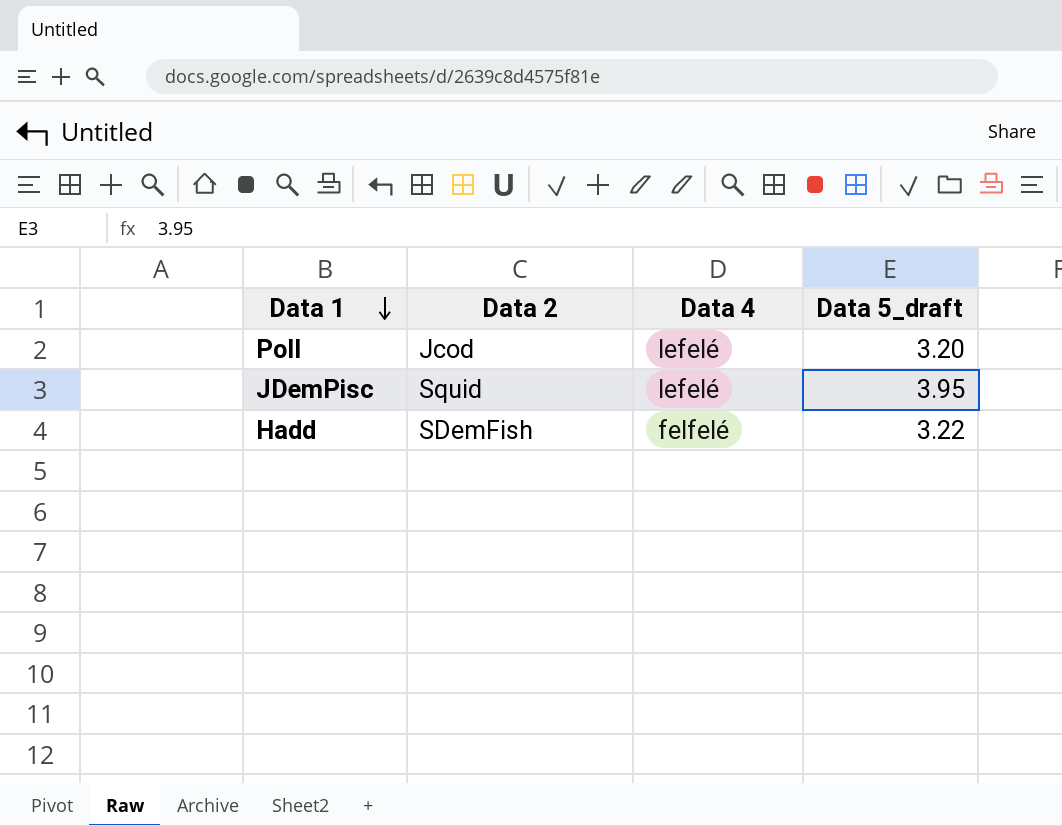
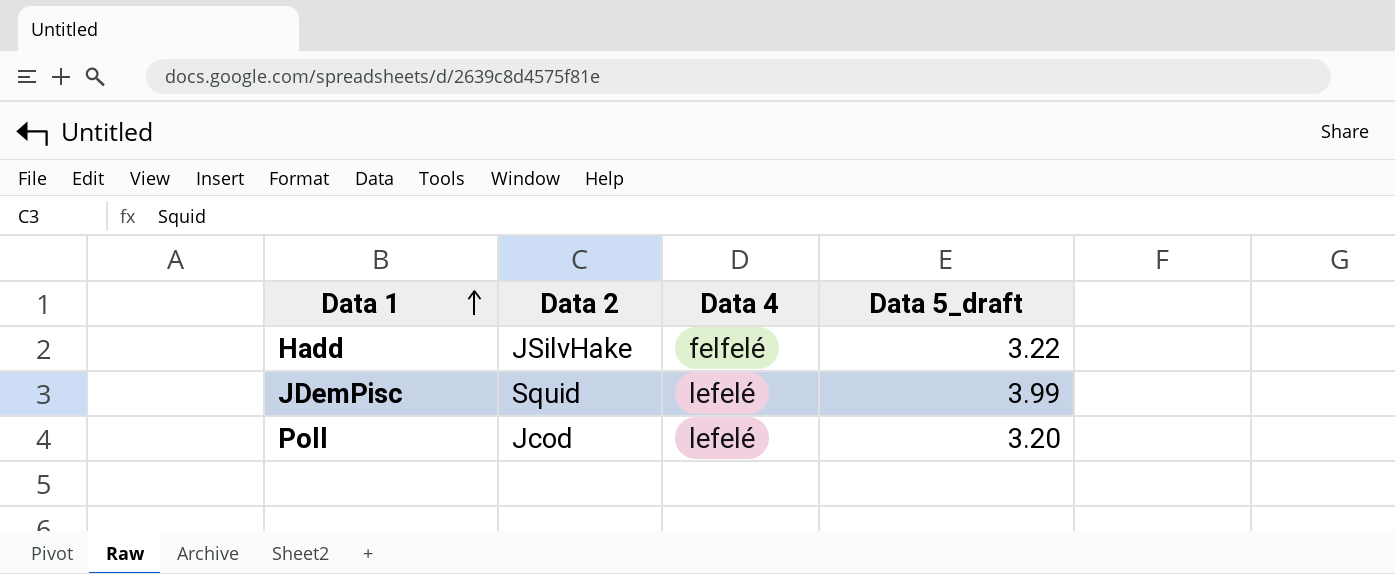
row order: Data 1 descending -> Data 1 ascending
Hadd | Data 2: SDemFish -> JSilvHake
JDemPisc | Data 5_draft: 3.95 -> 3.99

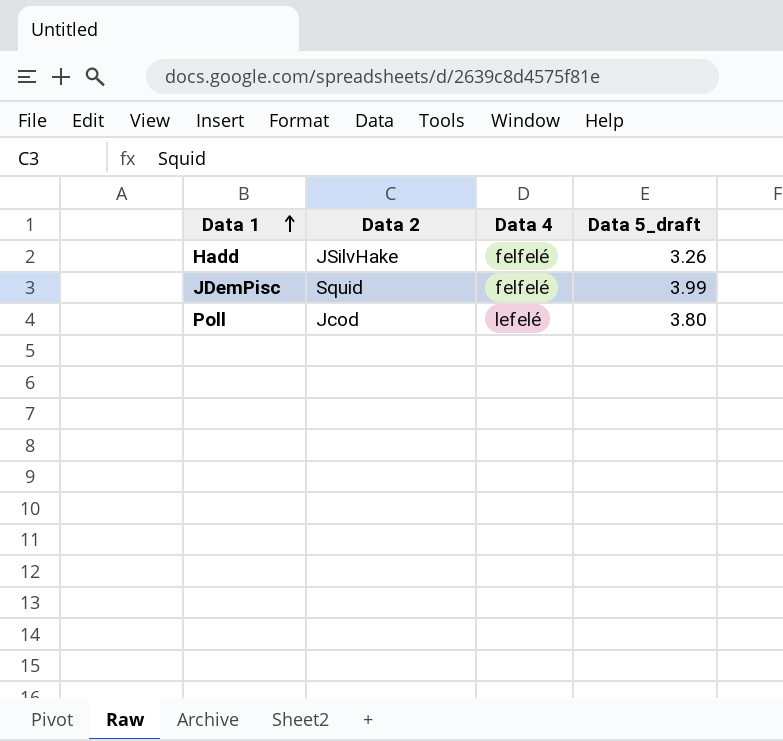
Hadd | Data 5_draft: 3.22 -> 3.26
JDemPisc | Data 4: lefelé -> felfelé
Poll | Data 5_draft: 3.20 -> 3.80

